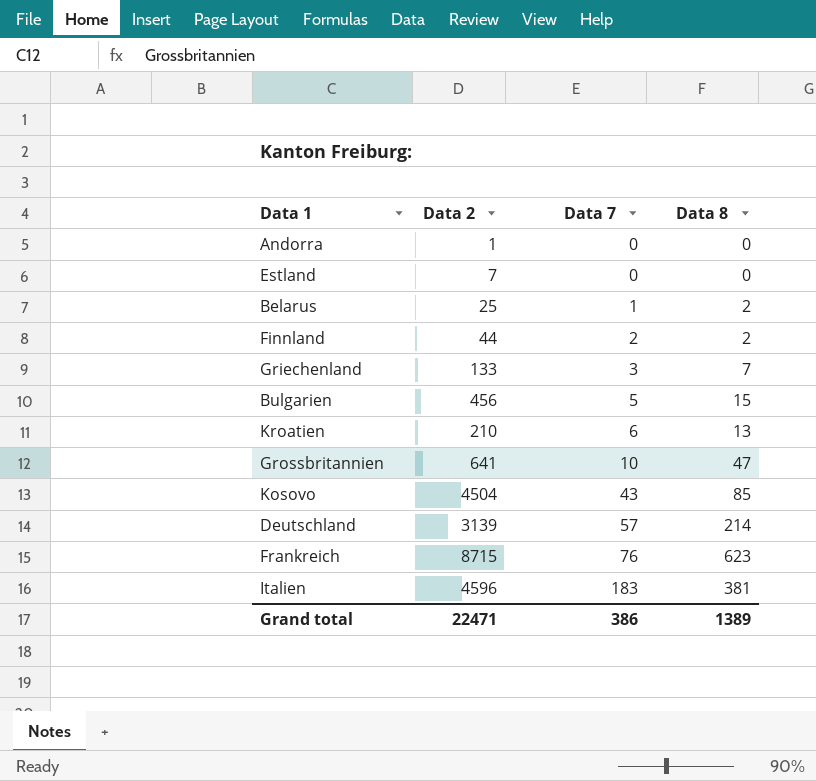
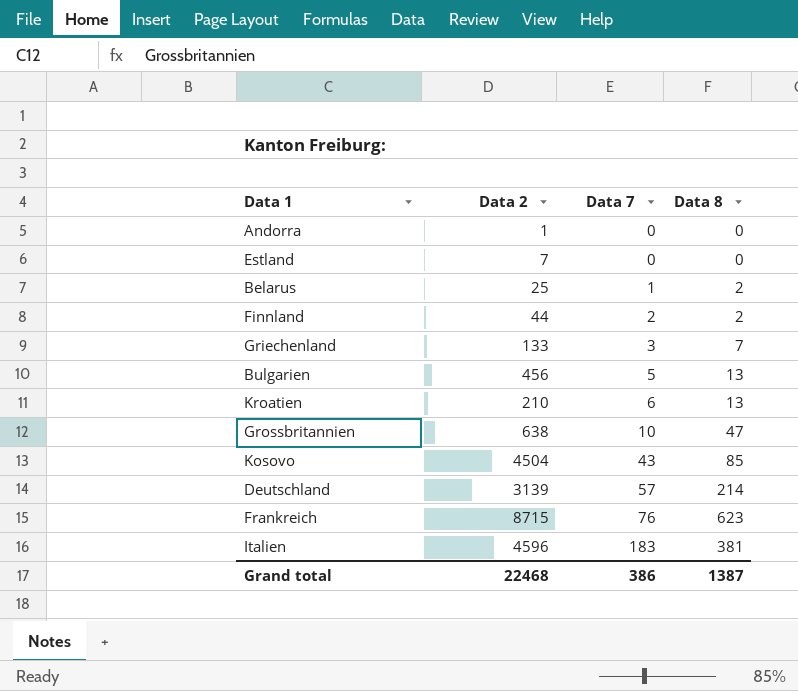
Bulgarien | Data 8: 15 -> 13
Grossbritannien | Data 2: 641 -> 638
Grand total | Data 2: 22471 -> 22468
Grand total | Data 8: 1389 -> 1387

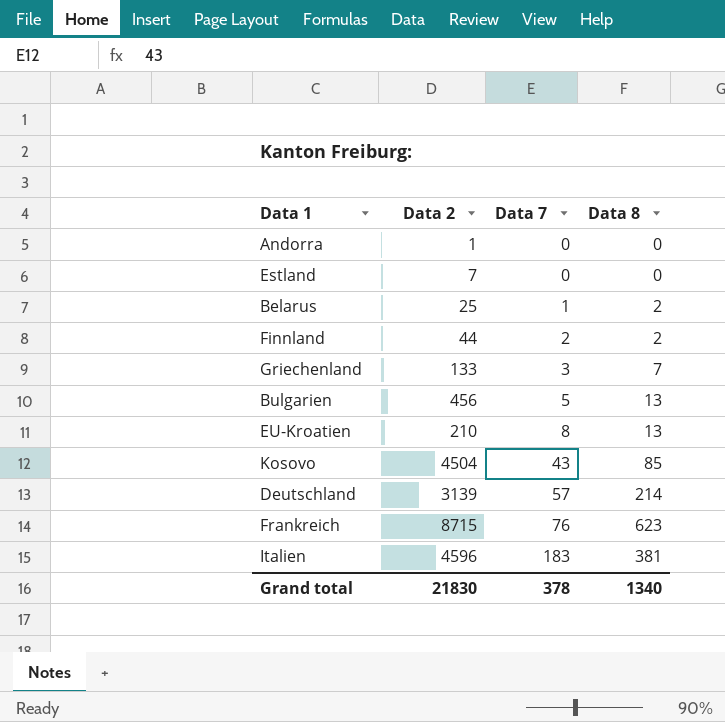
row Kroatien: 210 | 6 | 13 -> none
row Grossbritannien: 638 | 10 | 47 -> none
row EU-Kroatien: none -> 210 | 8 | 13
Grand total | Data 2: 22468 -> 21830
Grand total | Data 7: 386 -> 378
Grand total | Data 8: 1387 -> 1340

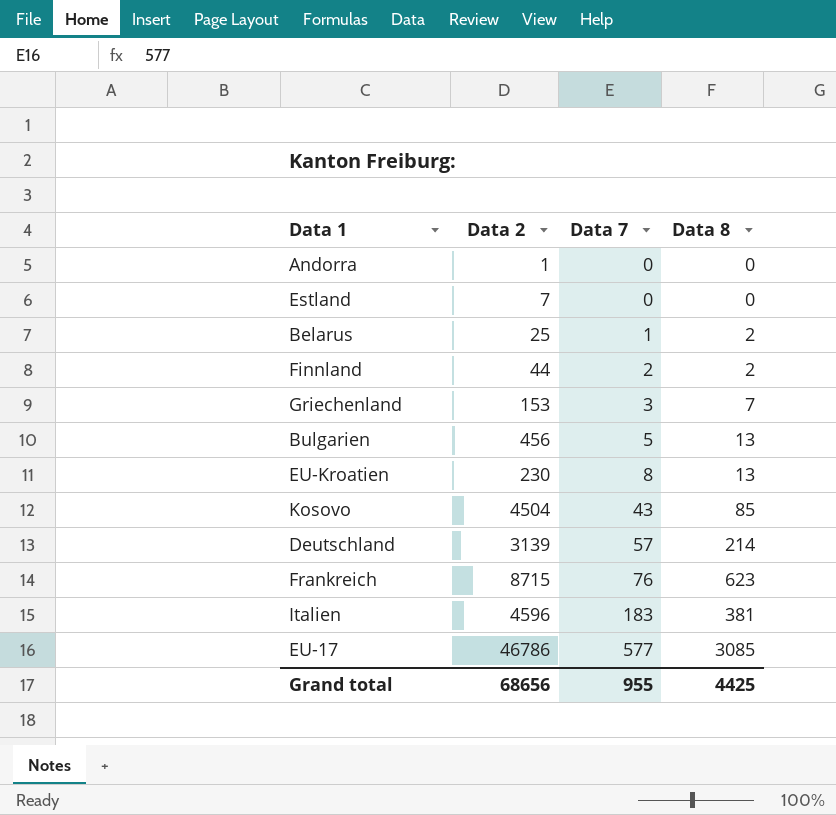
Griechenland | Data 2: 133 -> 153
EU-Kroatien | Data 2: 210 -> 230
row EU-17: none -> 46786 | 577 | 3085
Grand total | Data 2: 21830 -> 68656
Grand total | Data 7: 378 -> 955
Grand total | Data 8: 1340 -> 4425

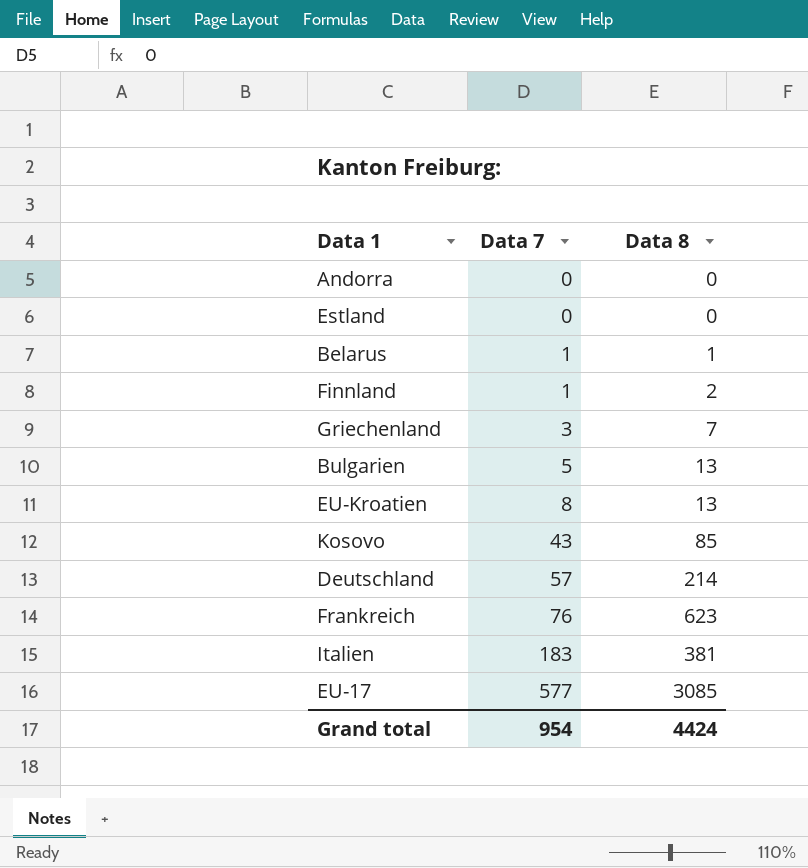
column Data 2 | position: 2 -> none
Belarus | Data 8: 2 -> 1
Finnland | Data 7: 2 -> 1
Grand total | Data 7: 955 -> 954
Grand total | Data 8: 4425 -> 4424

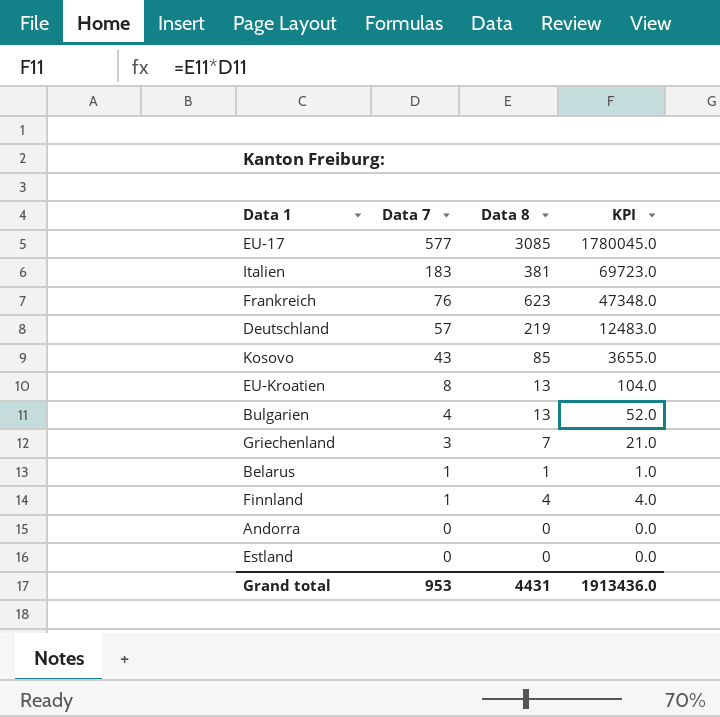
row order: Data 7 ascending -> Data 7 descending
column KPI | formula: none -> [Data 7] * [Data 8]
Deutschland | Data 8: 214 -> 219
Bulgarien | Data 7: 5 -> 4
Finnland | Data 8: 2 -> 4
Grand total | Data 7: 954 -> 953
Grand total | Data 8: 4424 -> 4431

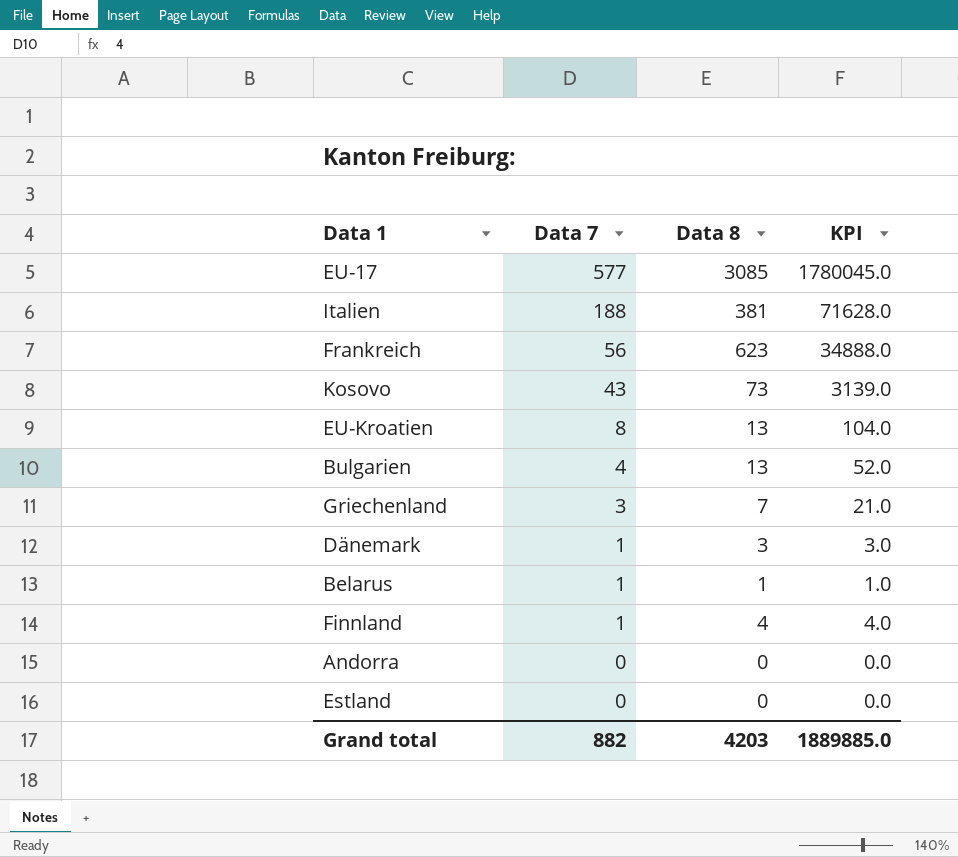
row Deutschland: 57 | 219 | 12483.0 -> none
Italien | Data 7: 183 -> 188
Italien | KPI: 69723.0 -> 71628.0
Frankreich | Data 7: 76 -> 56
Frankreich | KPI: 47348.0 -> 34888.0
Kosovo | Data 8: 85 -> 73
Kosovo | KPI: 3655.0 -> 3139.0
row Dänemark: none -> 1 | 3 | 3.0
Grand total | Data 7: 953 -> 882
Grand total | Data 8: 4431 -> 4203
Grand total | KPI: 1913436.0 -> 1889885.0

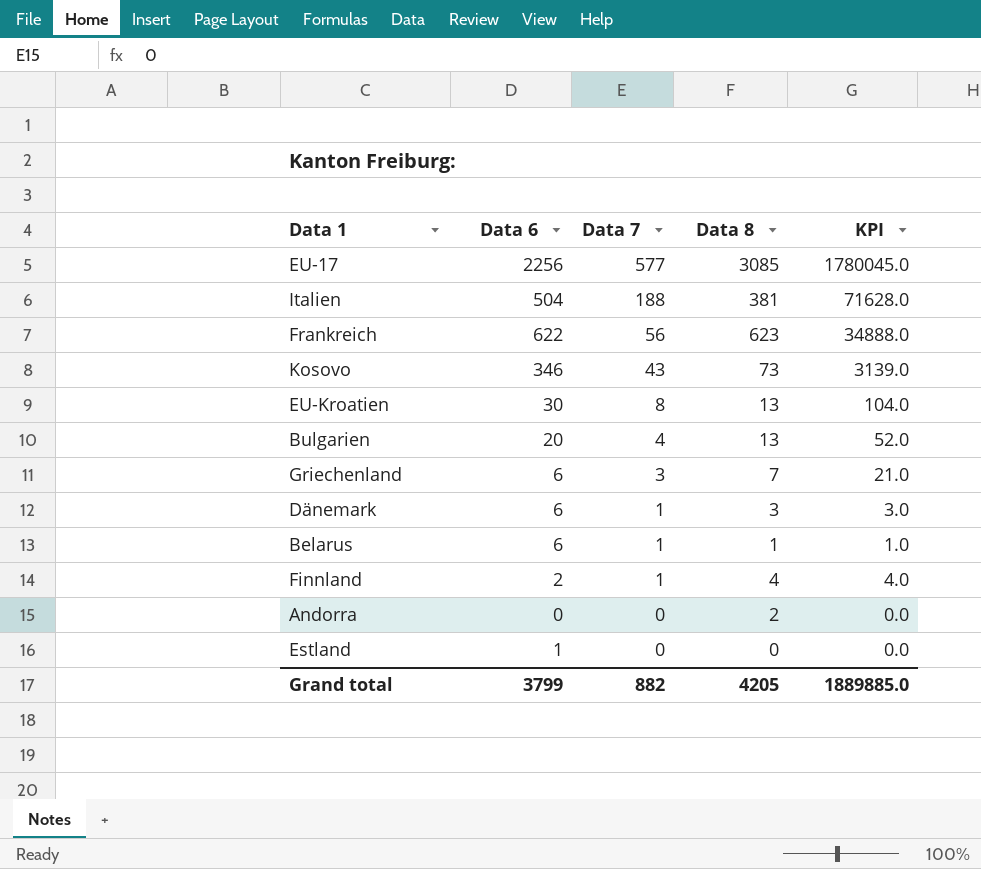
column Data 6 | position: none -> 2
Andorra | Data 8: 0 -> 2
Grand total | Data 8: 4203 -> 4205

